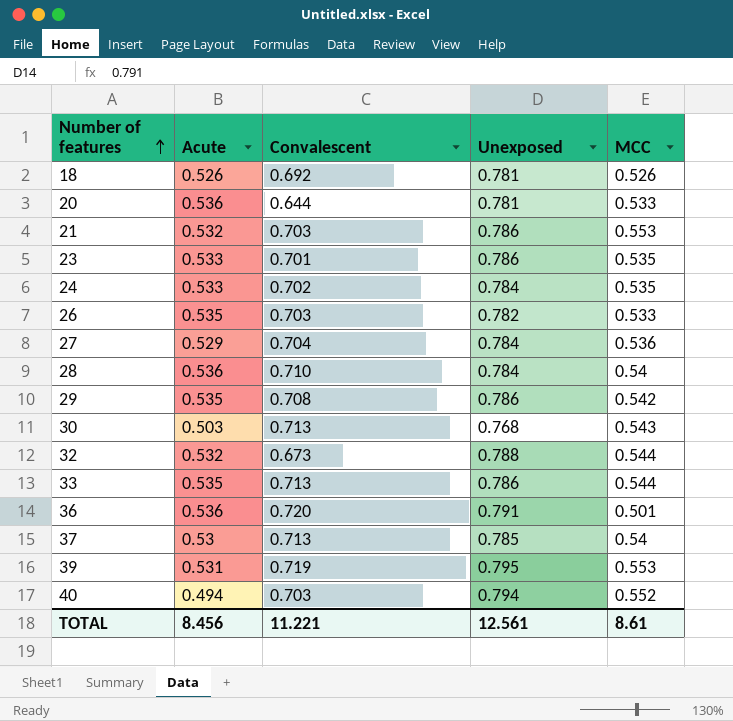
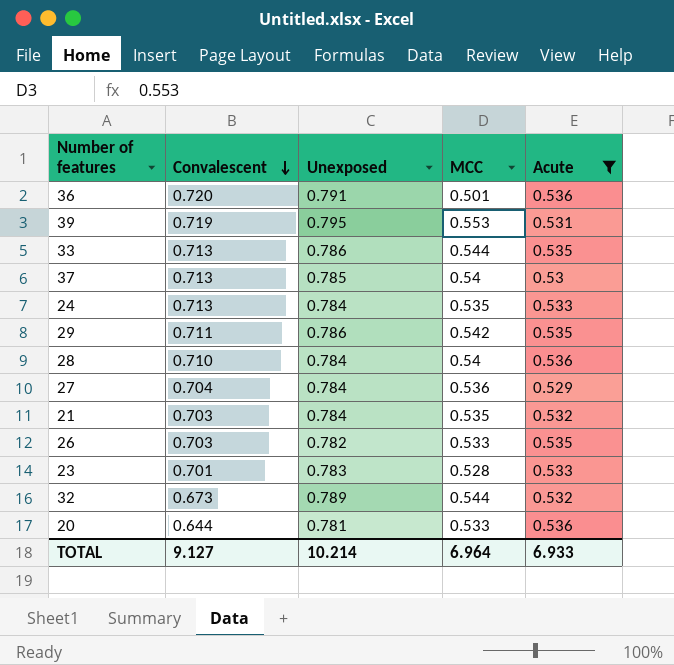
filter: none -> Acute >= 0.529
row order: Number of features ascending -> Convalescent descending
column Acute | position: 2 -> 5
24 | Convalescent: 0.702 -> 0.713
29 | Convalescent: 0.708 -> 0.711
21 | Unexposed: 0.786 -> 0.784
21 | MCC: 0.553 -> 0.535
23 | Unexposed: 0.786 -> 0.783
23 | MCC: 0.535 -> 0.528
32 | Unexposed: 0.788 -> 0.789
TOTAL | Convalescent: 11.221 -> 9.127
TOTAL | Unexposed: 12.561 -> 10.214
TOTAL | MCC: 8.61 -> 6.964
TOTAL | Acute: 8.456 -> 6.933

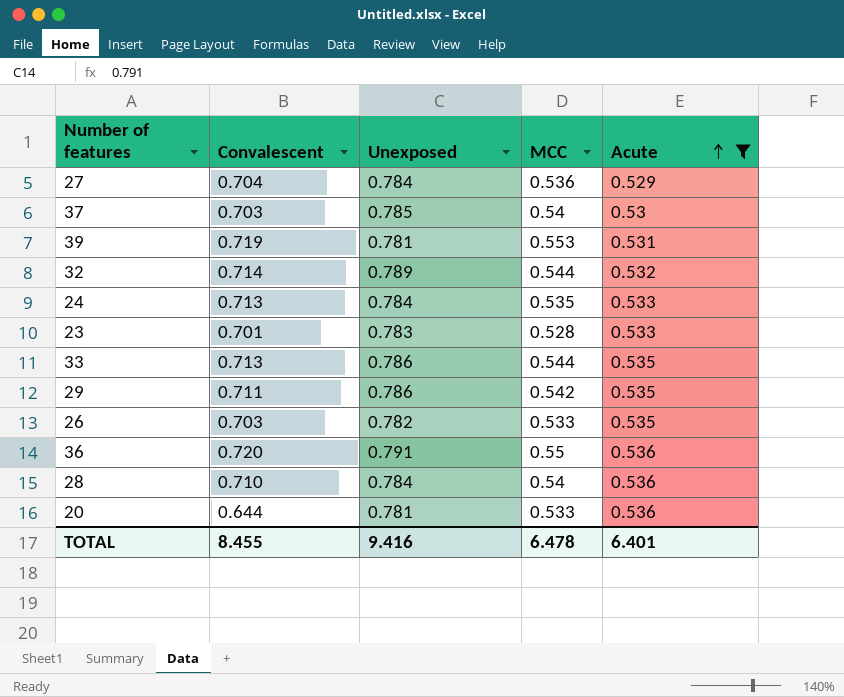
row order: Convalescent descending -> Acute ascending
row 21: 0.703 | 0.784 | 0.535 | 0.532 -> none
37 | Convalescent: 0.713 -> 0.703
39 | Unexposed: 0.795 -> 0.781
32 | Convalescent: 0.673 -> 0.714
36 | MCC: 0.501 -> 0.55
TOTAL | Convalescent: 9.127 -> 8.455
TOTAL | Unexposed: 10.214 -> 9.416
TOTAL | MCC: 6.964 -> 6.478
TOTAL | Acute: 6.933 -> 6.401

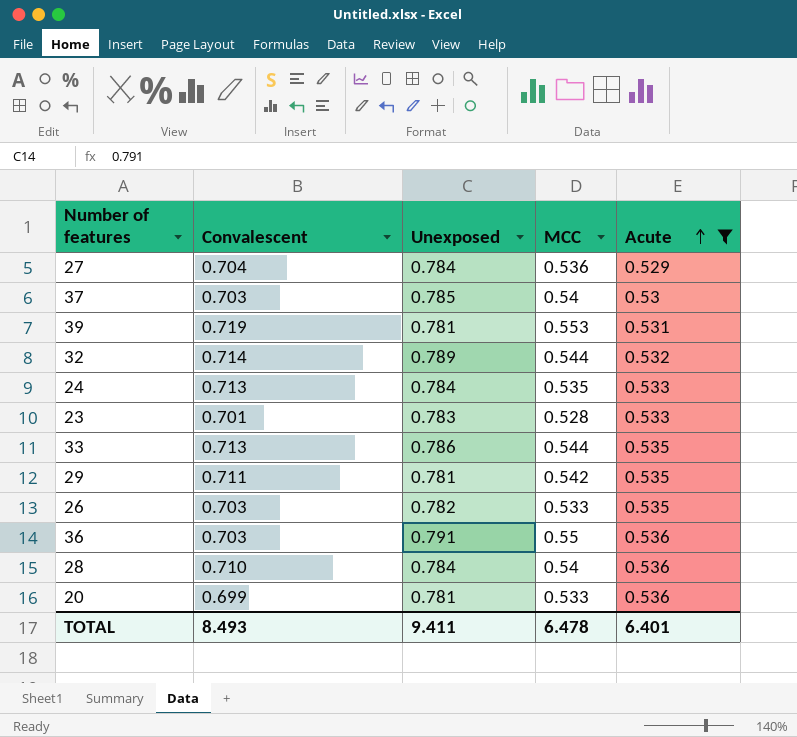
29 | Unexposed: 0.786 -> 0.781
36 | Convalescent: 0.720 -> 0.703
20 | Convalescent: 0.644 -> 0.699
TOTAL | Convalescent: 8.455 -> 8.493
TOTAL | Unexposed: 9.416 -> 9.411

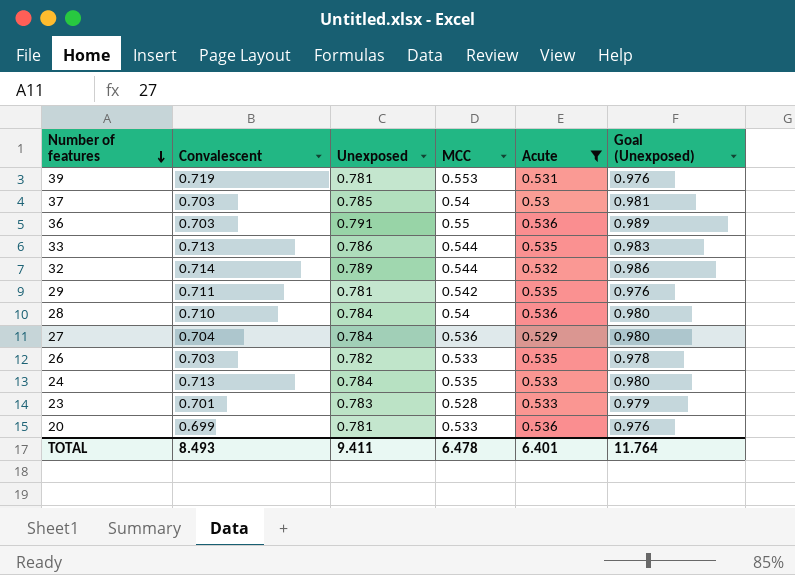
row order: Acute ascending -> Number of features descending
column Goal (Unexposed) | formula: none -> [Unexposed] * 1.25

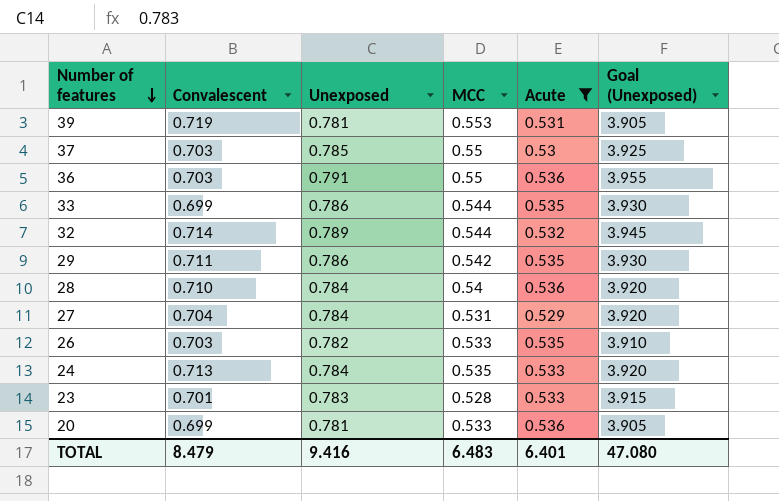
column Goal (Unexposed) | formula: [Unexposed] * 1.25 -> [Unexposed] * 5
37 | MCC: 0.54 -> 0.55
33 | Convalescent: 0.713 -> 0.699
29 | Unexposed: 0.781 -> 0.786
27 | MCC: 0.536 -> 0.531
TOTAL | Convalescent: 8.493 -> 8.479
TOTAL | Unexposed: 9.411 -> 9.416
TOTAL | MCC: 6.478 -> 6.483
TOTAL | Goal (Unexposed): 11.764 -> 47.080

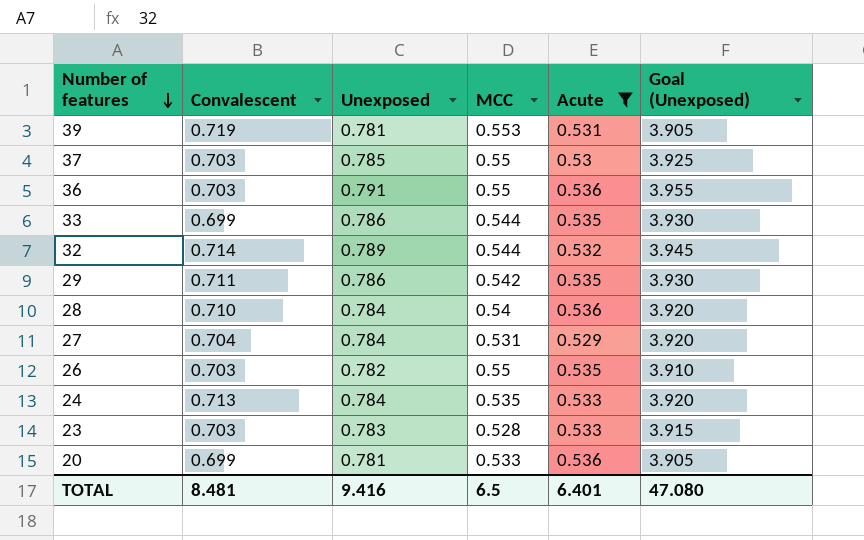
26 | MCC: 0.533 -> 0.55
23 | Convalescent: 0.701 -> 0.703
TOTAL | Convalescent: 8.479 -> 8.481
TOTAL | MCC: 6.483 -> 6.5

